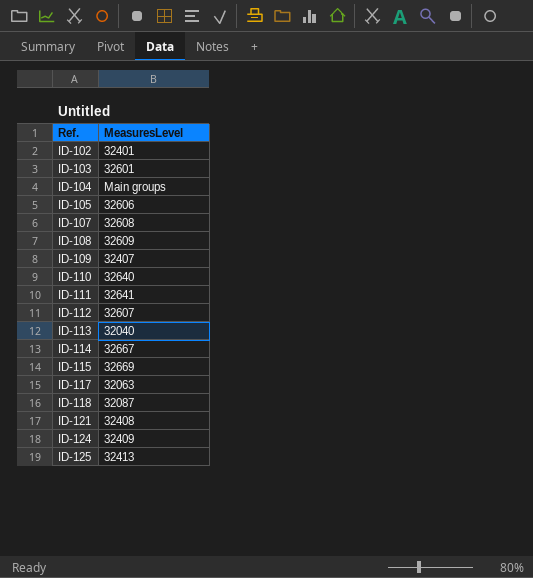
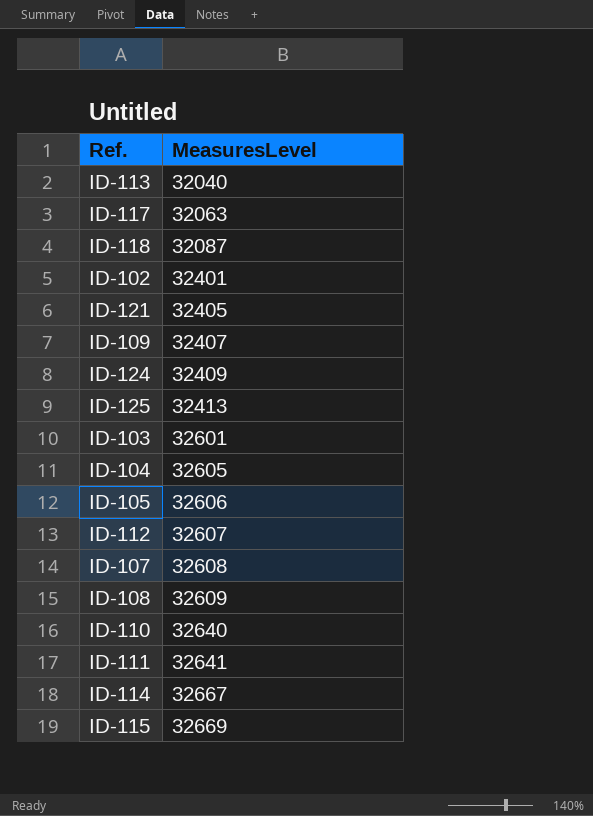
row order: Ref. ascending -> MeasuresLevel ascending
ID-121 | MeasuresLevel: 32408 -> 32405
ID-104 | MeasuresLevel: Main groups -> 32605

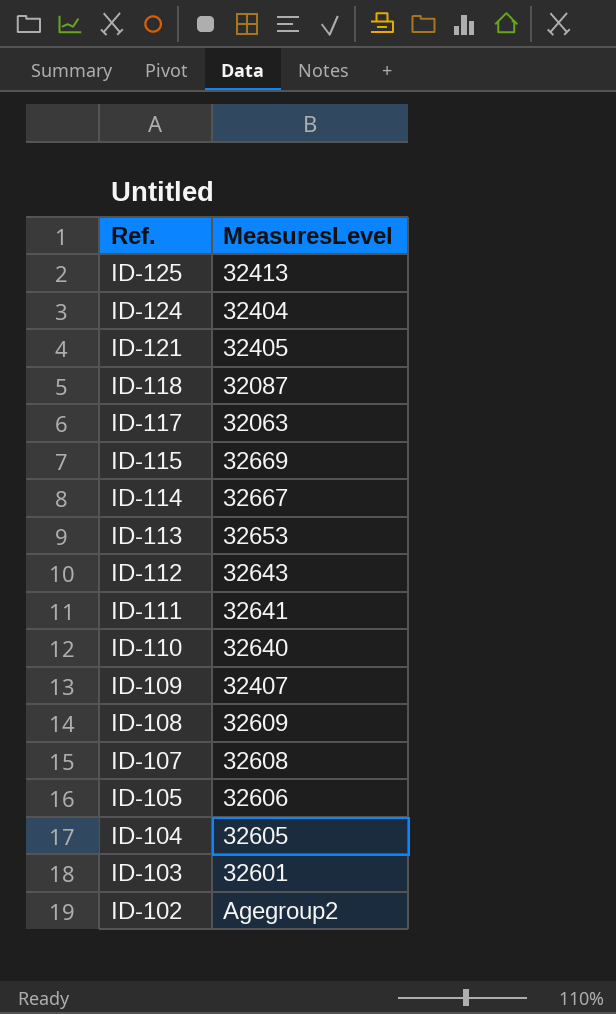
row order: MeasuresLevel ascending -> Ref. descending
ID-124 | MeasuresLevel: 32409 -> 32404
ID-113 | MeasuresLevel: 32040 -> 32653
ID-112 | MeasuresLevel: 32607 -> 32643
ID-102 | MeasuresLevel: 32401 -> Agegroup2

